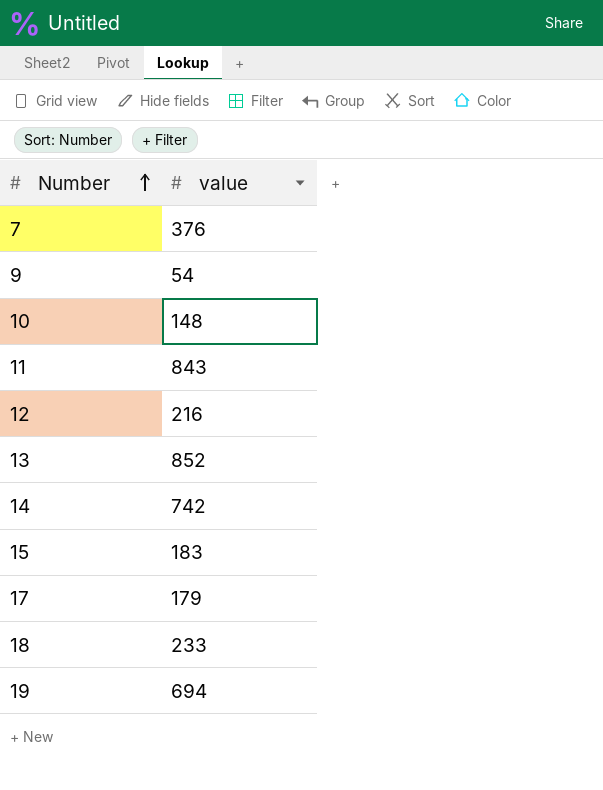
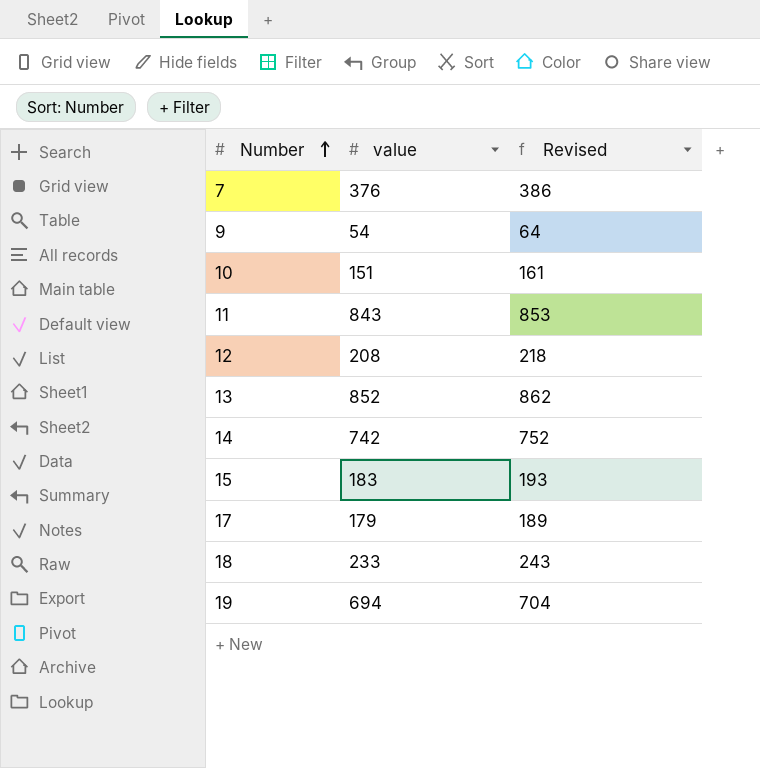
column Revised | formula: none -> [value] + 10
10 | value: 148 -> 151
12 | value: 216 -> 208

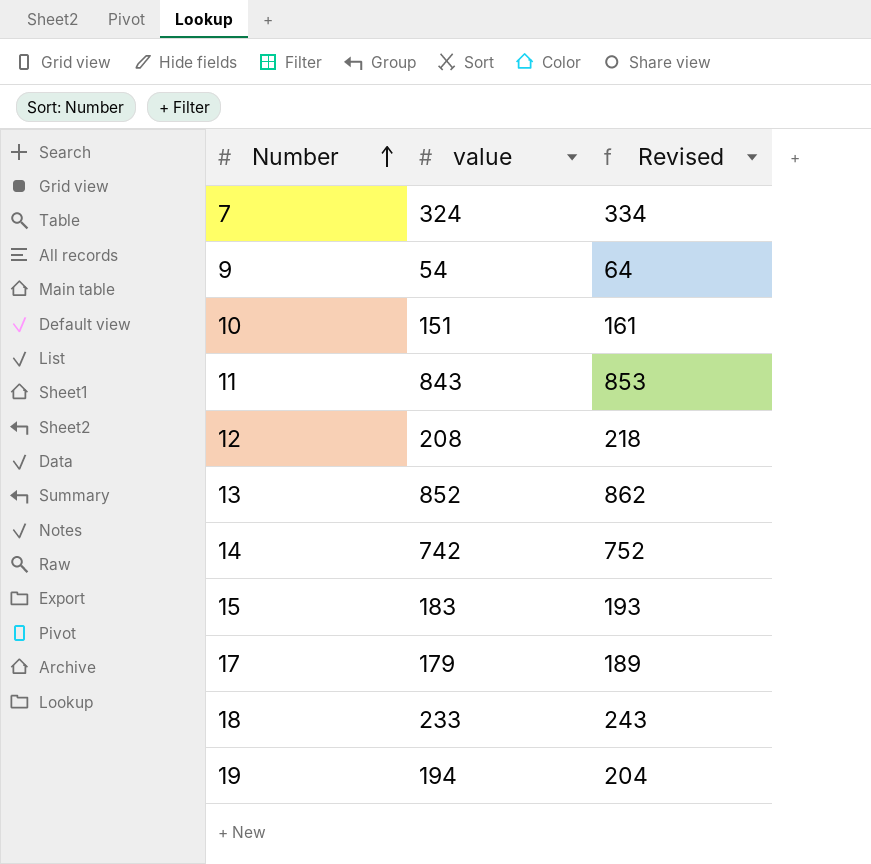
7 | value: 376 -> 324
7 | Revised: 386 -> 334
19 | value: 694 -> 194
19 | Revised: 704 -> 204

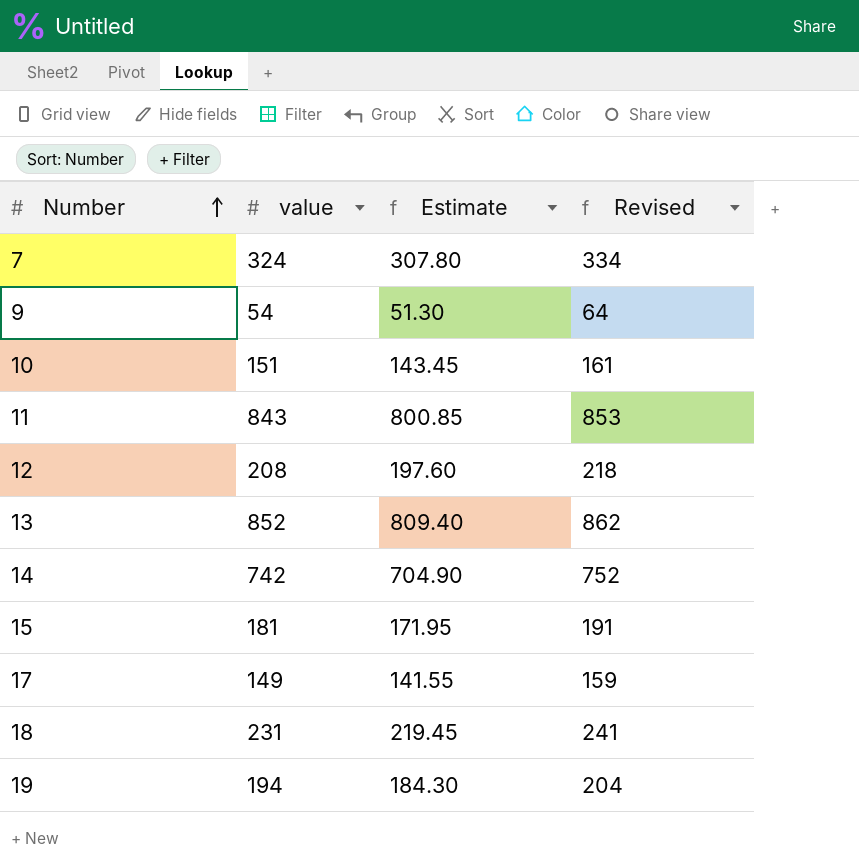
column Estimate | formula: none -> [value] * 0.95
15 | value: 183 -> 181
15 | Revised: 193 -> 191
17 | value: 179 -> 149
17 | Revised: 189 -> 159
18 | value: 233 -> 231
18 | Revised: 243 -> 241

